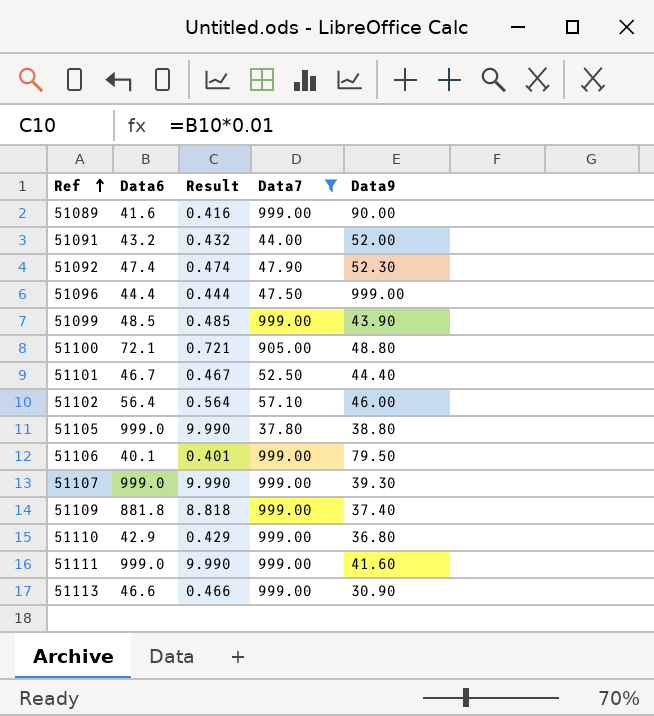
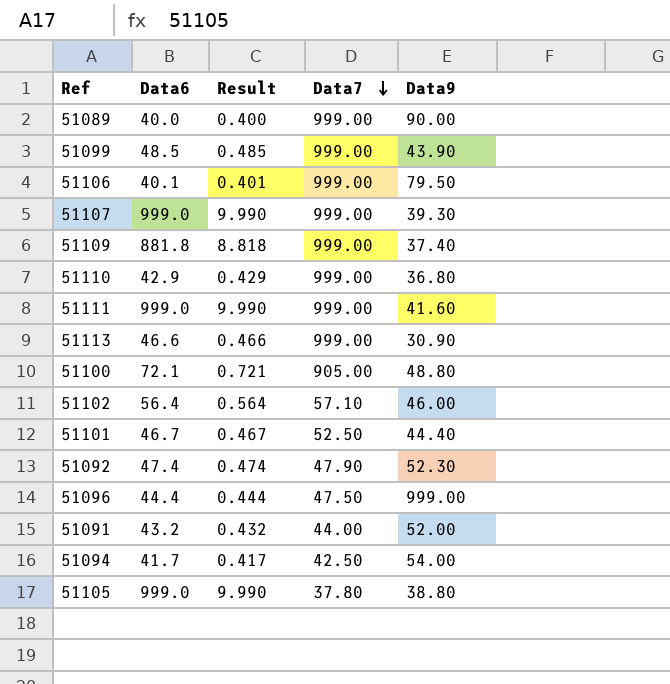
filter: Data7 != 42.50 -> none
row order: Ref ascending -> Data7 descending
51089 | Data6: 41.6 -> 40.0
51089 | Result: 0.416 -> 0.400

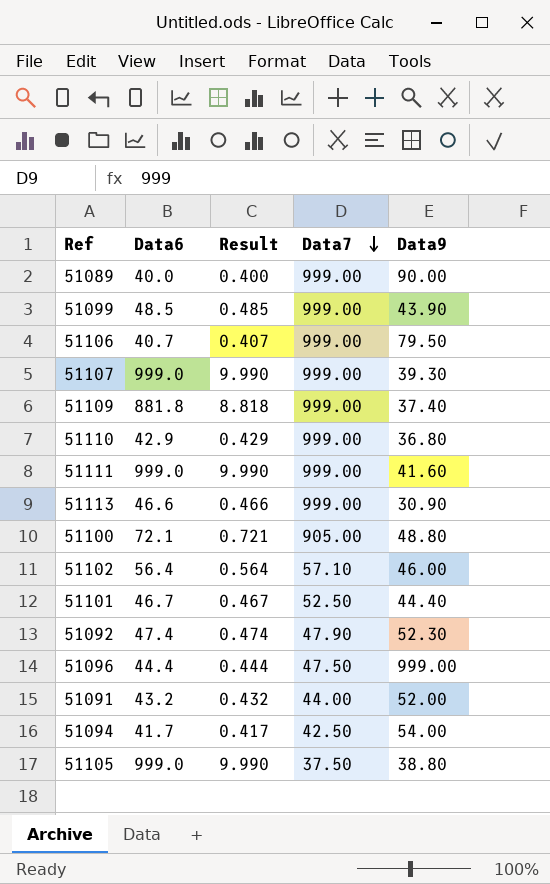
51106 | Data6: 40.1 -> 40.7
51106 | Result: 0.401 -> 0.407
51105 | Data7: 37.80 -> 37.50

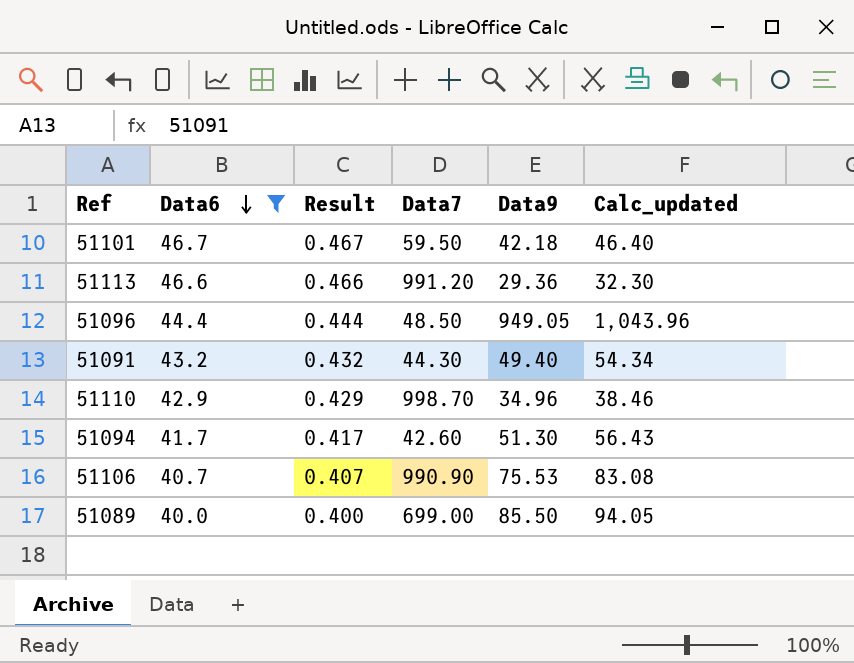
filter: none -> Data6 <= 46.7
row order: Data7 descending -> Data6 descending
column Calc_updated | formula: none -> [Data9] * 1.1
51101 | Data7: 52.50 -> 59.50
51101 | Data9: 44.40 -> 42.18
51113 | Data7: 999.00 -> 991.20
51113 | Data9: 30.90 -> 29.36
51096 | Data7: 47.50 -> 48.50
51096 | Data9: 999.00 -> 949.05
51091 | Data7: 44.00 -> 44.30
51091 | Data9: 52.00 -> 49.40
51110 | Data7: 999.00 -> 998.70
51110 | Data9: 36.80 -> 34.96
51094 | Data7: 42.50 -> 42.60
51094 | Data9: 54.00 -> 51.30
51106 | Data7: 999.00 -> 990.90
51106 | Data9: 79.50 -> 75.53
51089 | Data7: 999.00 -> 699.00
51089 | Data9: 90.00 -> 85.50

